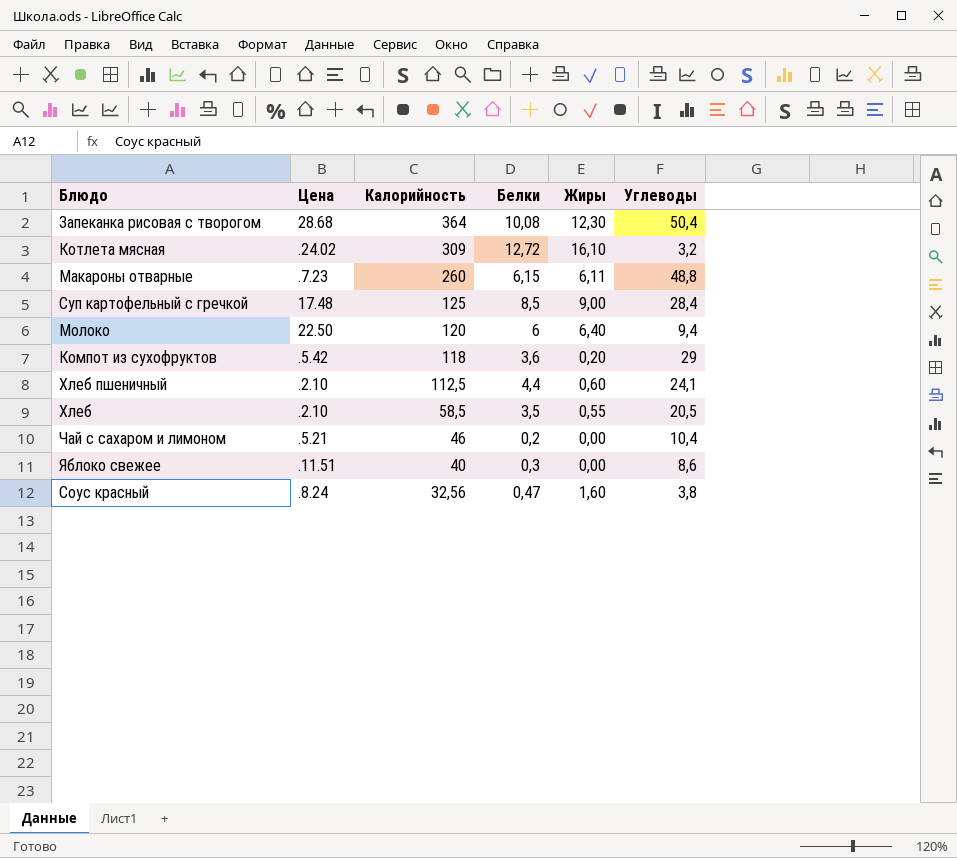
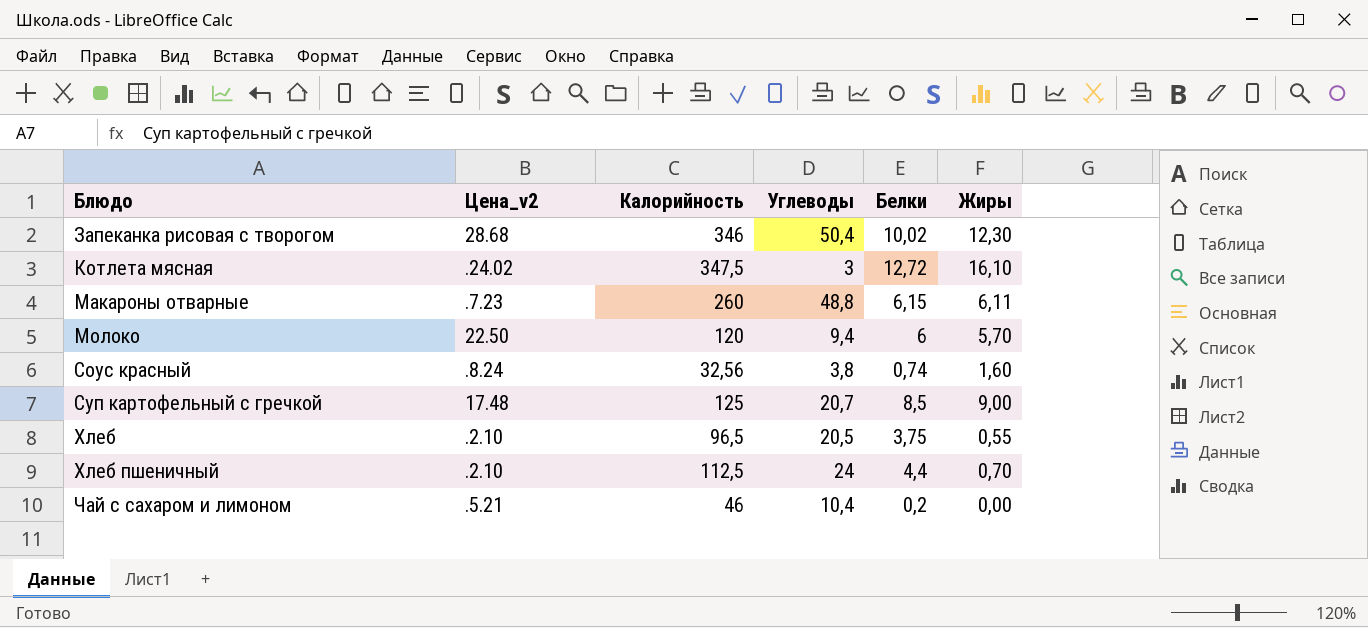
row order: Калорийность descending -> Блюдо ascending
column name: Цена -> Цена_v2
column Углеводы | position: 6 -> 4
row Компот из сухофруктов: .5.42 | 118 | 3,6 | 0,20 | 29 -> none
row Яблоко свежее: .11.51 | 40 | 0,3 | 0,00 | 8,6 -> none
Запеканка рисовая с творогом | Калорийность: 364 -> 346
Запеканка рисовая с творогом | Белки: 10,08 -> 10,02
Котлета мясная | Калорийность: 309 -> 347,5
Котлета мясная | Углеводы: 3,2 -> 3
Молоко | Жиры: 6,40 -> 5,70
Соус красный | Белки: 0,47 -> 0,74
Суп картофельный с гречкой | Углеводы: 28,4 -> 20,7
Хлеб | Калорийность: 58,5 -> 96,5
Хлеб | Белки: 3,5 -> 3,75
Хлеб пшеничный | Углеводы: 24,1 -> 24
Хлеб пшеничный | Жиры: 0,60 -> 0,70

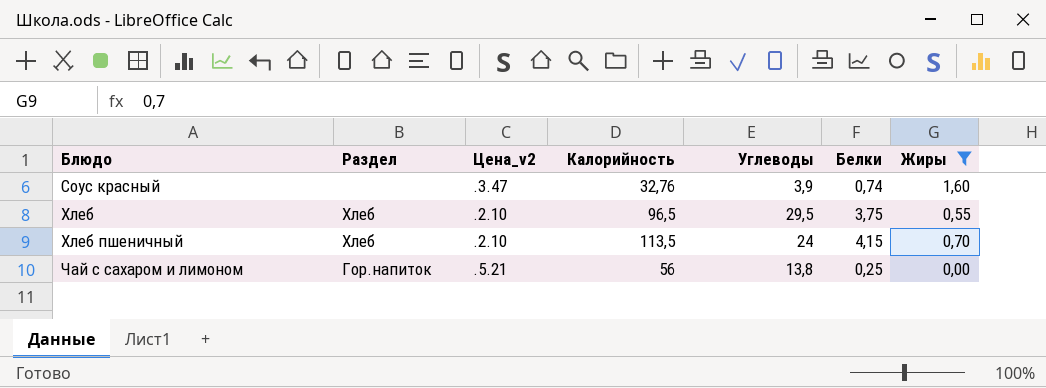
filter: none -> Жиры <= 1,60
column Раздел | position: none -> 2
Соус красный | Цена_v2: .8.24 -> .3.47
Соус красный | Калорийность: 32,56 -> 32,76
Соус красный | Углеводы: 3,8 -> 3,9
Хлеб | Углеводы: 20,5 -> 29,5
Хлеб пшеничный | Калорийность: 112,5 -> 113,5
Хлеб пшеничный | Белки: 4,4 -> 4,15
Чай с сахаром и лимоном | Калорийность: 46 -> 56
Чай с сахаром и лимоном | Углеводы: 10,4 -> 13,8
Чай с сахаром и лимоном | Белки: 0,2 -> 0,25

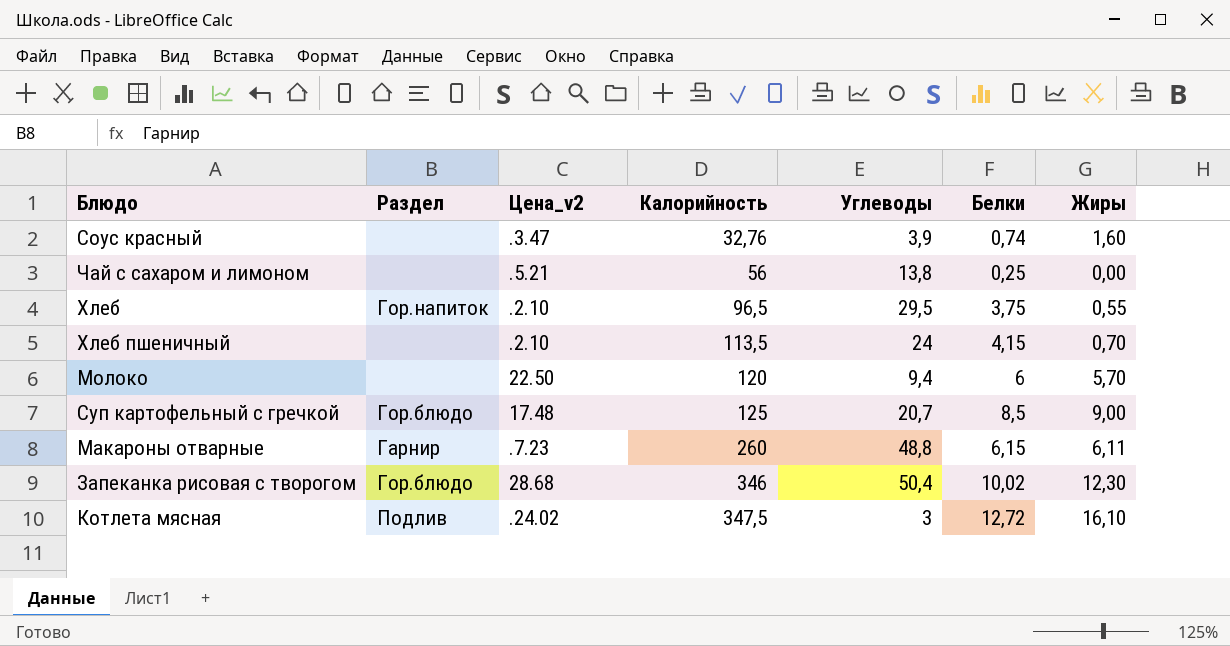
filter: Жиры <= 1,60 -> none
row order: Блюдо ascending -> Калорийность ascending
Чай с сахаром и лимоном | Раздел: Гор.напиток -> none
Хлеб | Раздел: Хлеб -> Гор.напиток
Хлеб пшеничный | Раздел: Хлеб -> none

